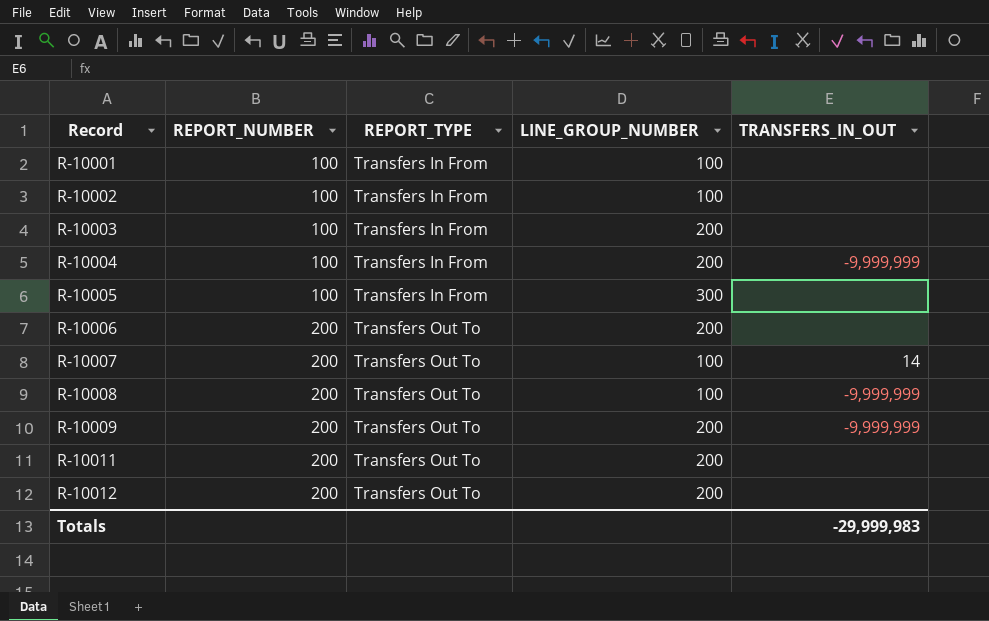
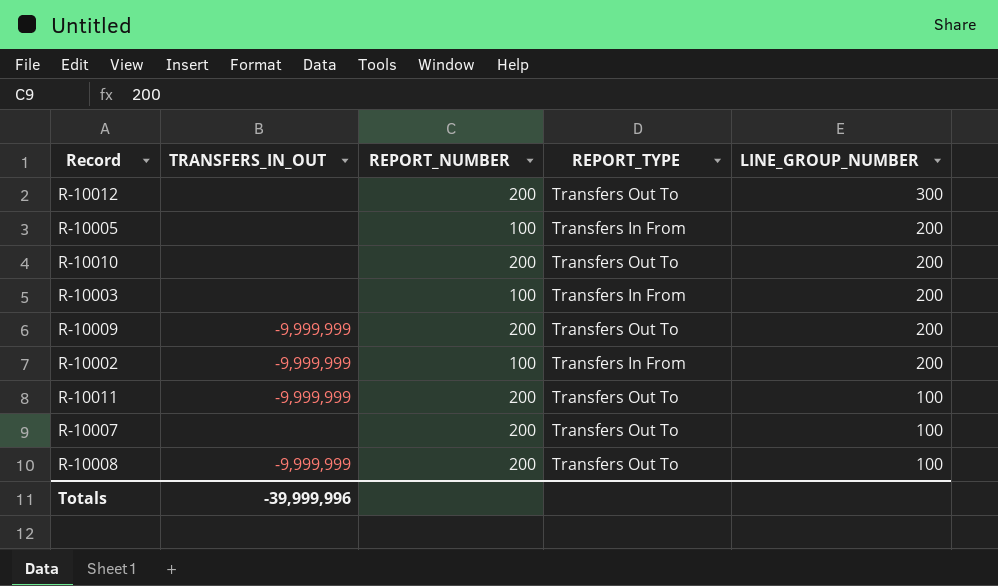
row order: Record ascending -> LINE_GROUP_NUMBER descending
column TRANSFERS_IN_OUT | position: 5 -> 2
row R-10001: 100 | Transfers In From | 100 | none -> none
row R-10004: 100 | Transfers In From | 200 | -9,999,999 -> none
row R-10006: 200 | Transfers Out To | 200 | none -> none
R-10012 | LINE_GROUP_NUMBER: 200 -> 300
R-10005 | LINE_GROUP_NUMBER: 300 -> 200
row R-10010: none -> none | 200 | Transfers Out To | 200
R-10002 | TRANSFERS_IN_OUT: none -> -9,999,999
R-10002 | LINE_GROUP_NUMBER: 100 -> 200
R-10011 | TRANSFERS_IN_OUT: none -> -9,999,999
R-10011 | LINE_GROUP_NUMBER: 200 -> 100
R-10007 | TRANSFERS_IN_OUT: 14 -> none
Totals | TRANSFERS_IN_OUT: -29,999,983 -> -39,999,996

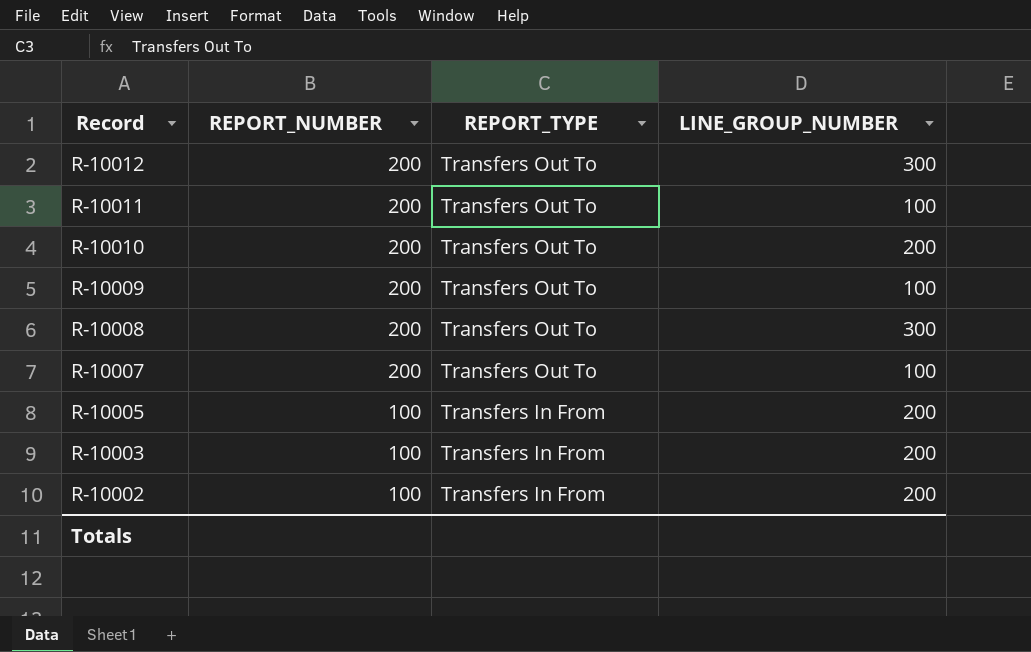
row order: LINE_GROUP_NUMBER descending -> Record descending
column TRANSFERS_IN_OUT | position: 2 -> none
R-10009 | LINE_GROUP_NUMBER: 200 -> 100
R-10008 | LINE_GROUP_NUMBER: 100 -> 300

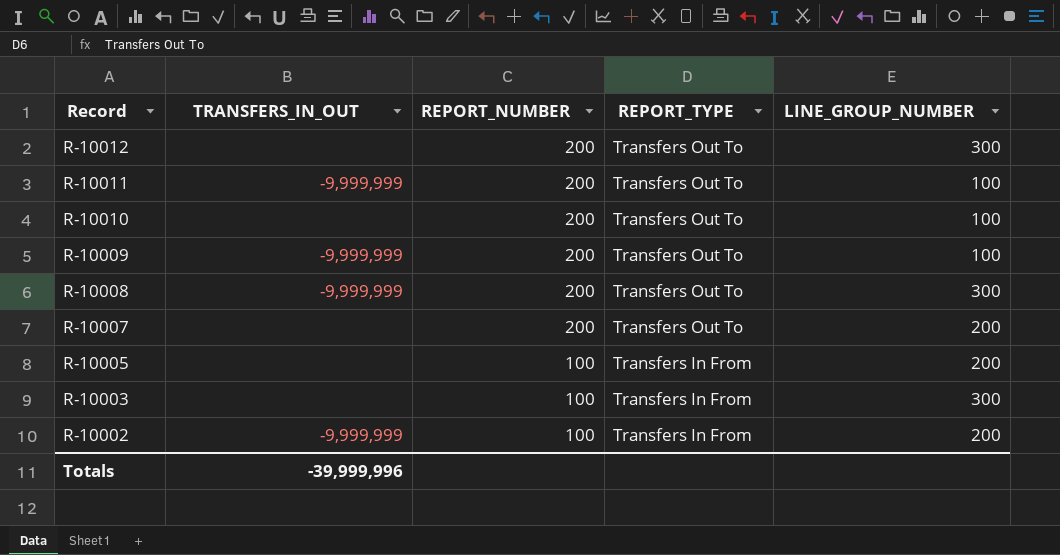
column TRANSFERS_IN_OUT | position: none -> 2
R-10010 | LINE_GROUP_NUMBER: 200 -> 100
R-10007 | LINE_GROUP_NUMBER: 100 -> 200
R-10003 | LINE_GROUP_NUMBER: 200 -> 300

